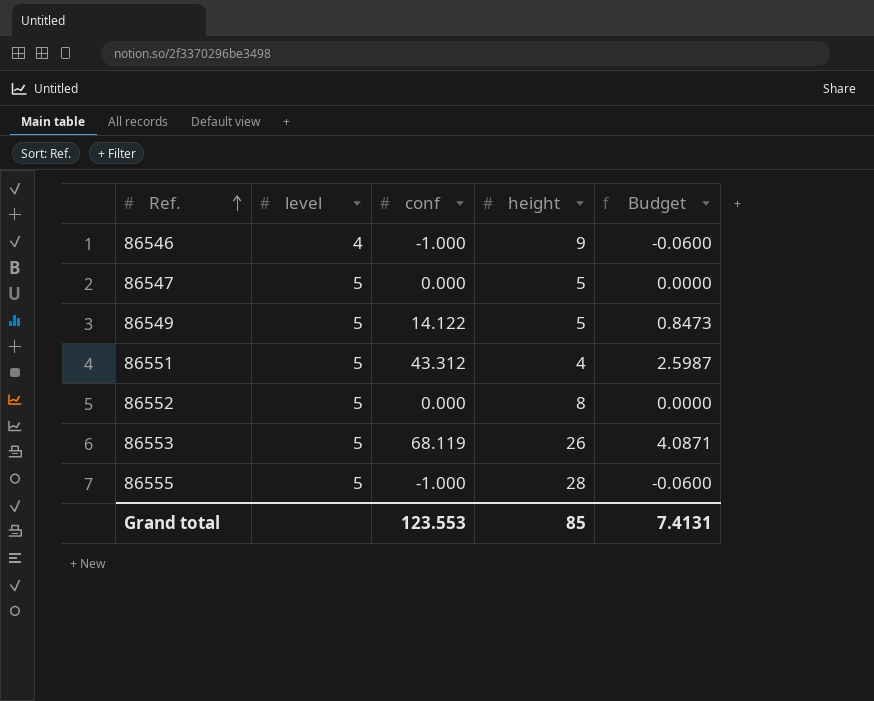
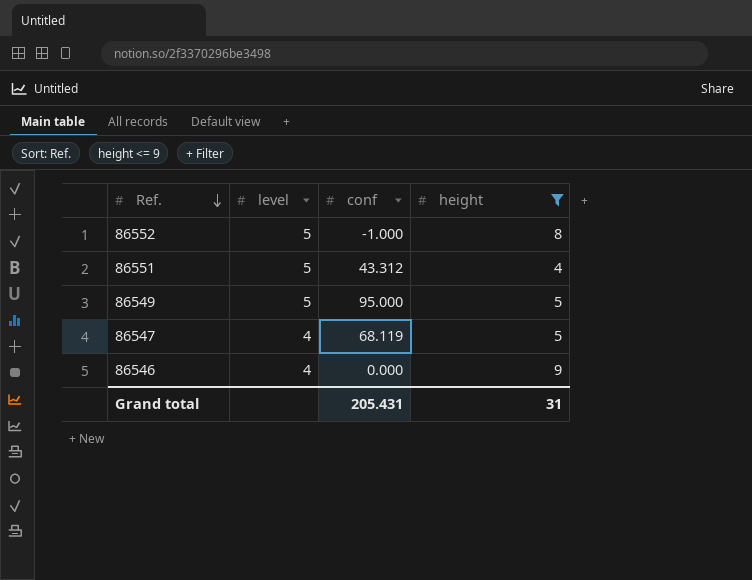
filter: none -> height <= 9
row order: Ref. ascending -> Ref. descending
column Budget | formula: [conf] * 0.06 -> none
86552 | conf: 0.000 -> -1.000
86549 | conf: 14.122 -> 95.000
86547 | level: 5 -> 4
86547 | conf: 0.000 -> 68.119
86546 | conf: -1.000 -> 0.000
Grand total | conf: 123.553 -> 205.431
Grand total | height: 85 -> 31

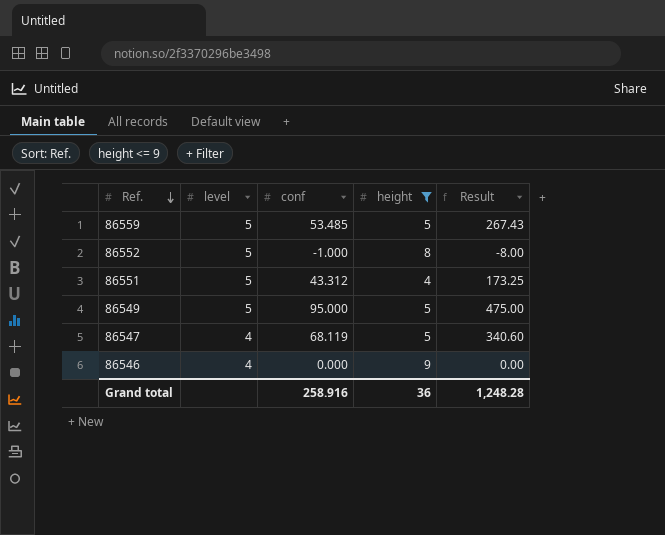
column Result | formula: none -> [conf] * [height]
row 86559: none -> 5 | 53.485 | 5 | 267.43
Grand total | conf: 205.431 -> 258.916
Grand total | height: 31 -> 36

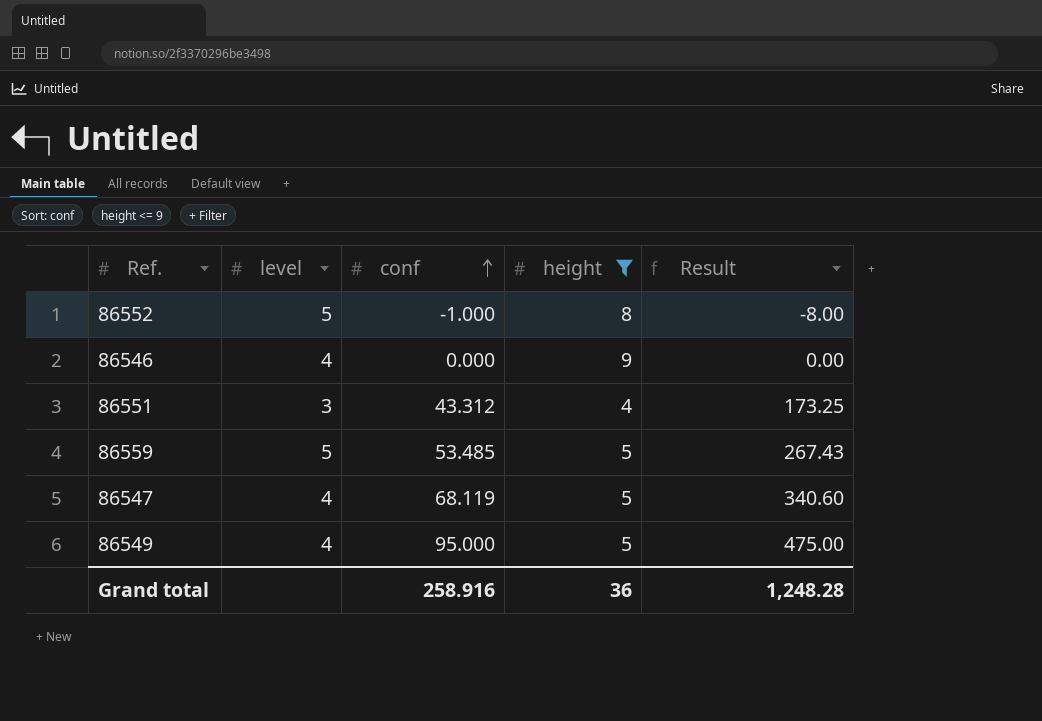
row order: Ref. descending -> conf ascending
86551 | level: 5 -> 3
86549 | level: 5 -> 4

